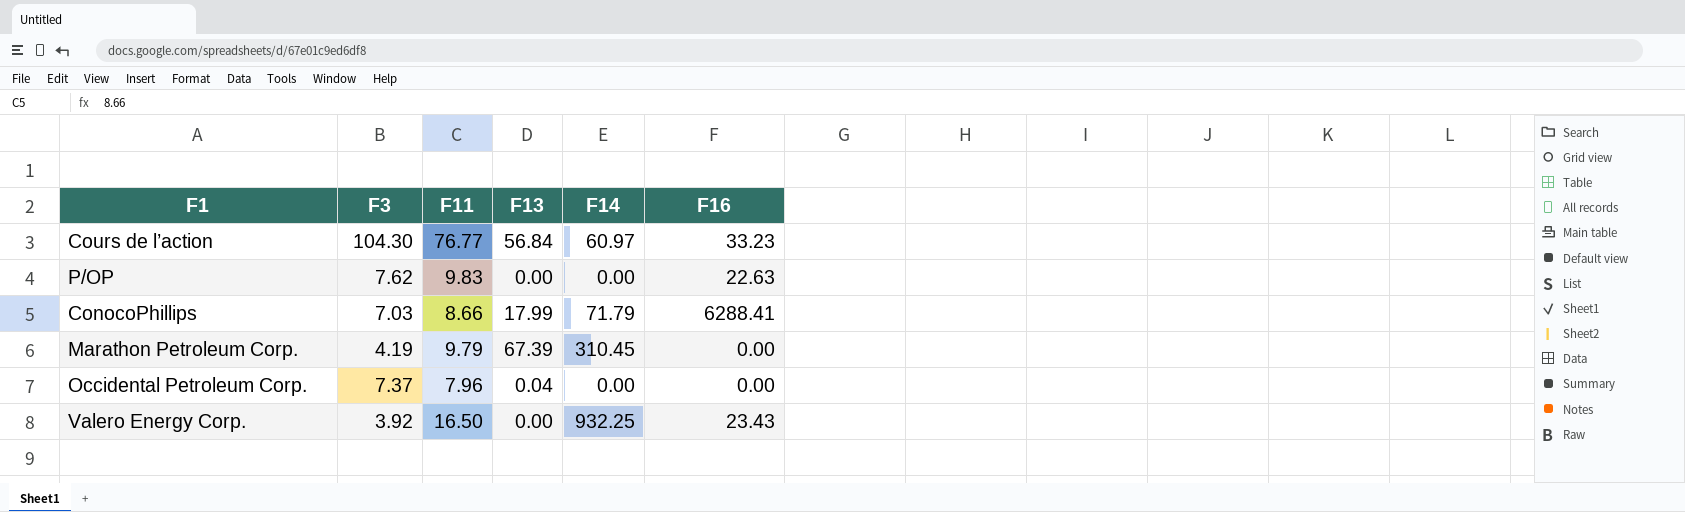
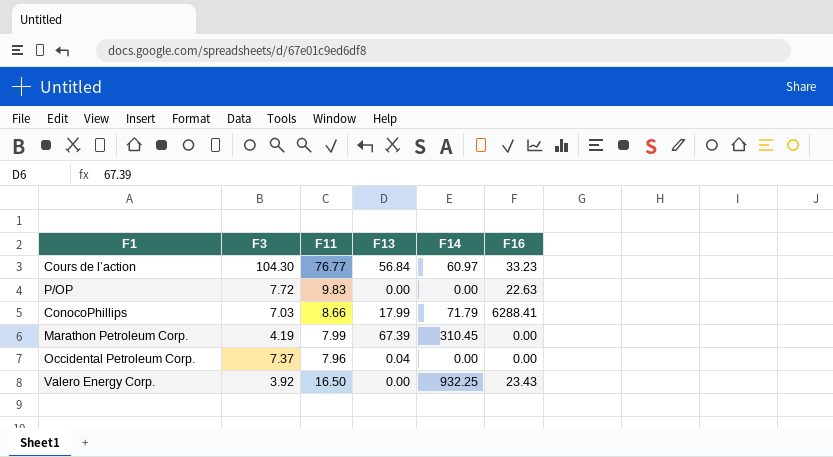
P/OP | F3: 7.62 -> 7.72
Marathon Petroleum Corp. | F11: 9.79 -> 7.99

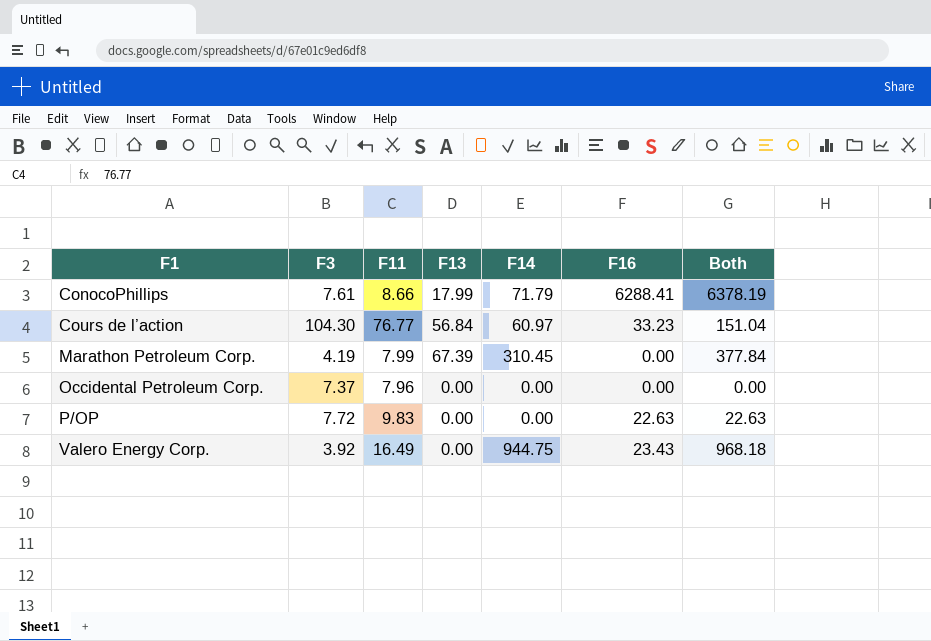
row order: none -> F1 ascending
column Both | formula: none -> [F13] + [F14] + [F16]
ConocoPhillips | F3: 7.03 -> 7.61
Occidental Petroleum Corp. | F13: 0.04 -> 0.00
Valero Energy Corp. | F11: 16.50 -> 16.49
Valero Energy Corp. | F14: 932.25 -> 944.75

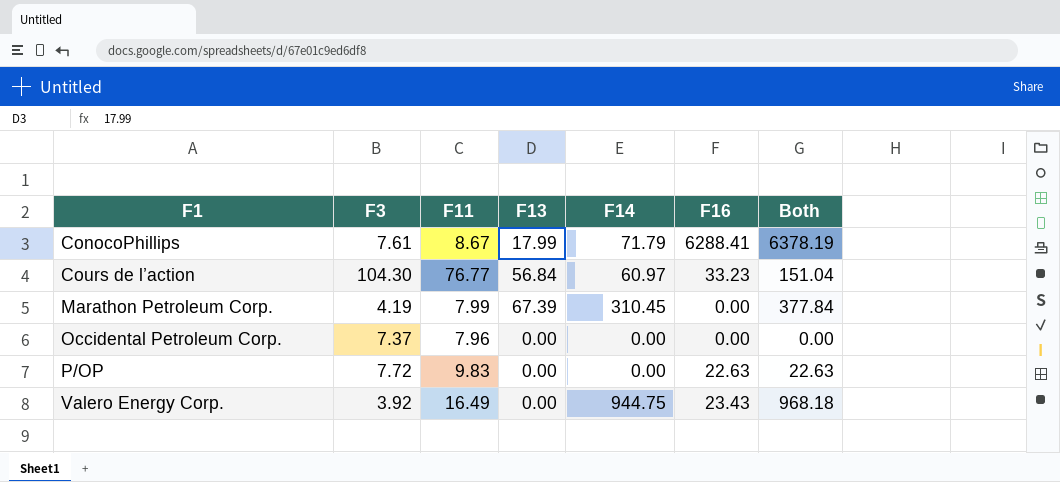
ConocoPhillips | F11: 8.66 -> 8.67

